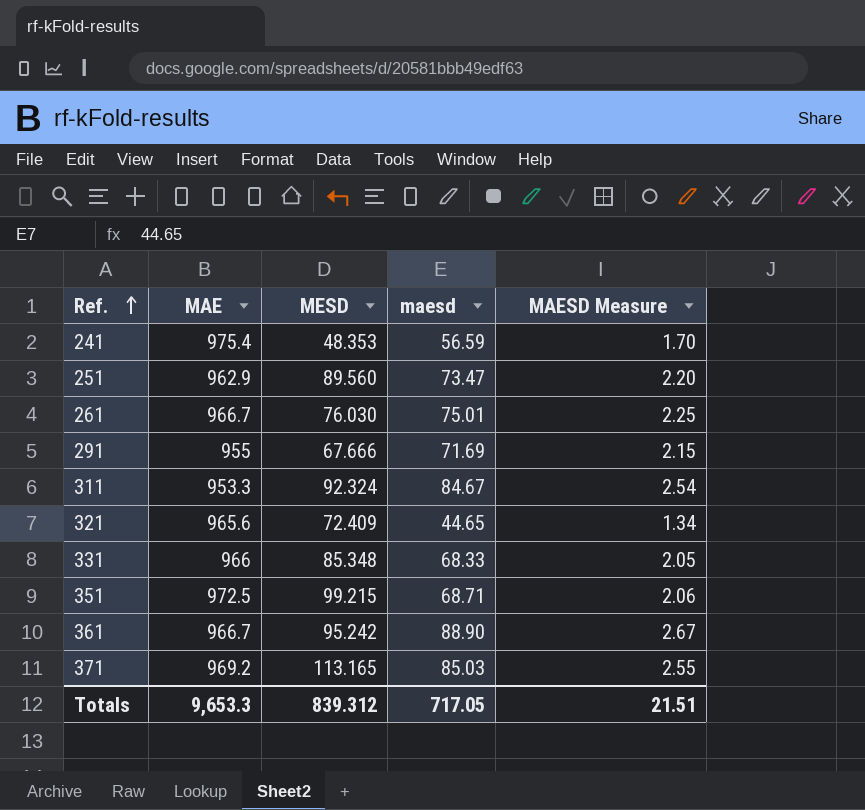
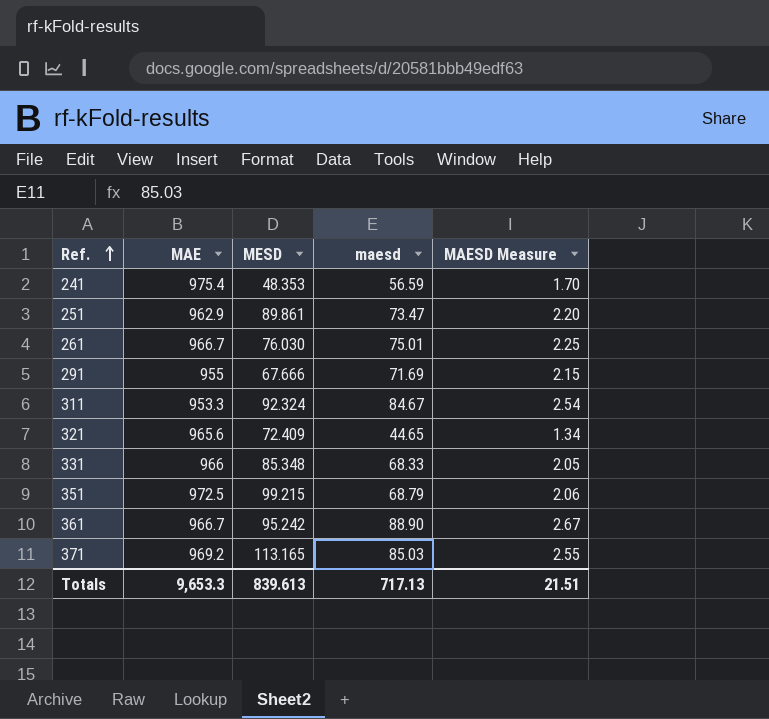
251 | MESD: 89.560 -> 89.861
351 | maesd: 68.71 -> 68.79
Totals | MESD: 839.312 -> 839.613
Totals | maesd: 717.05 -> 717.13

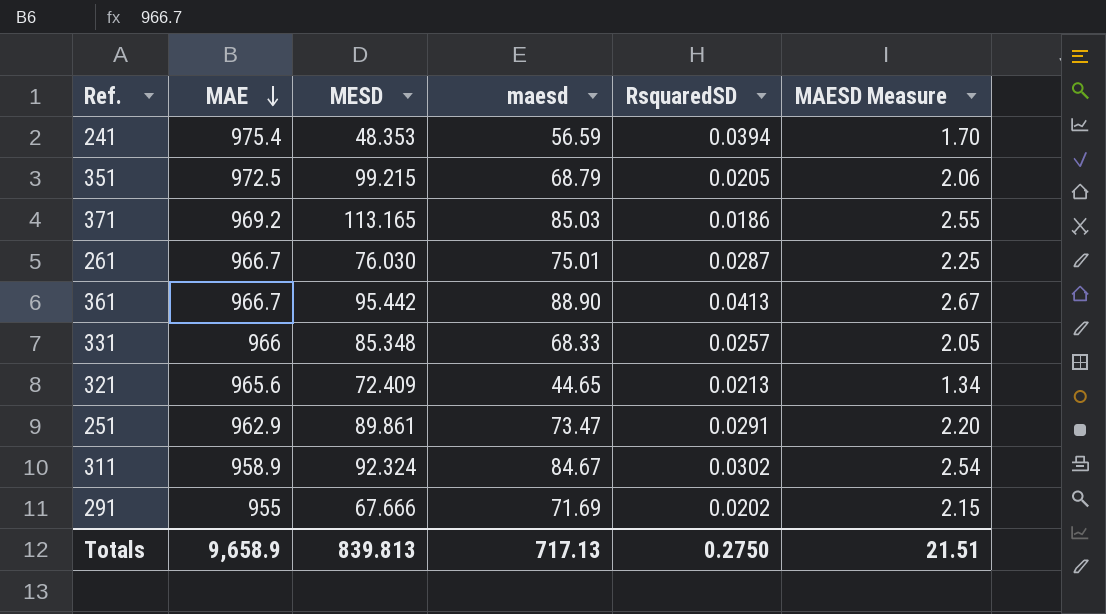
row order: Ref. ascending -> MAE descending
column RsquaredSD | position: none -> 5
361 | MESD: 95.242 -> 95.442
311 | MAE: 953.3 -> 958.9
Totals | MAE: 9,653.3 -> 9,658.9
Totals | MESD: 839.613 -> 839.813

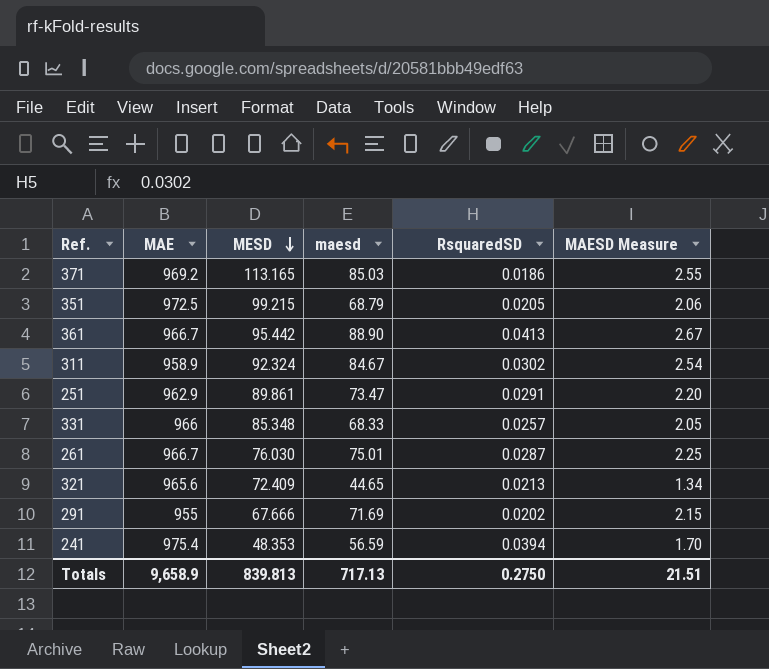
row order: MAE descending -> MESD descending

